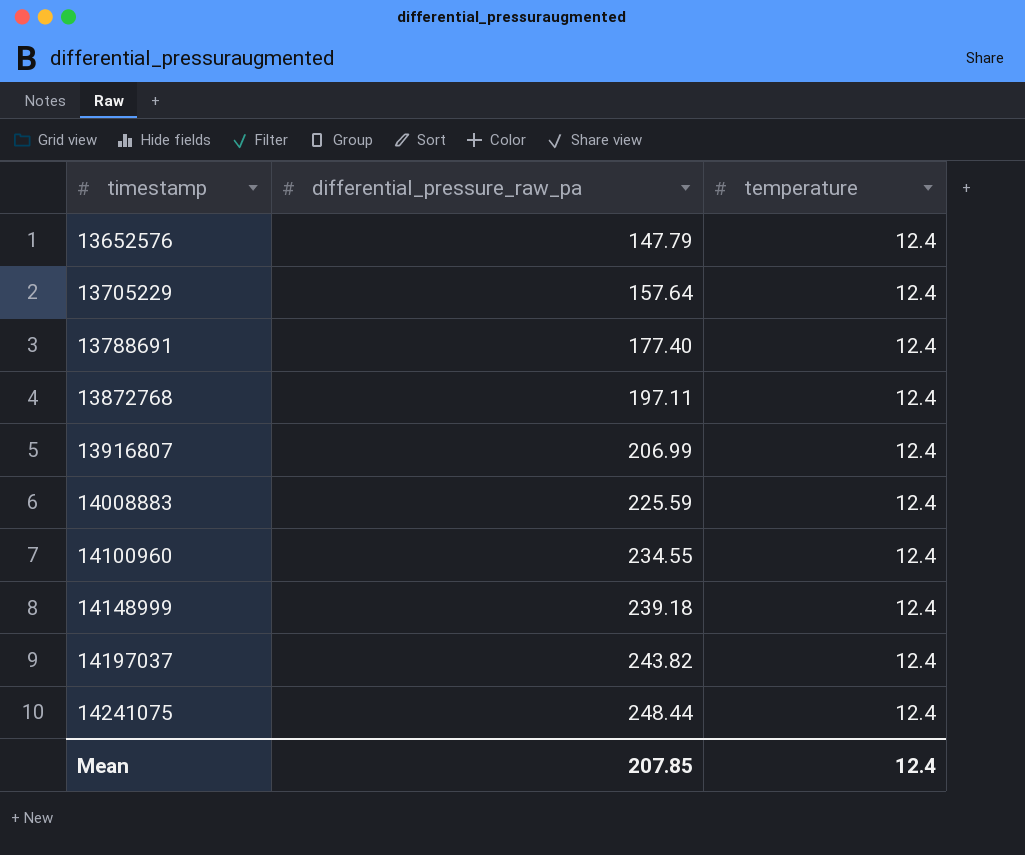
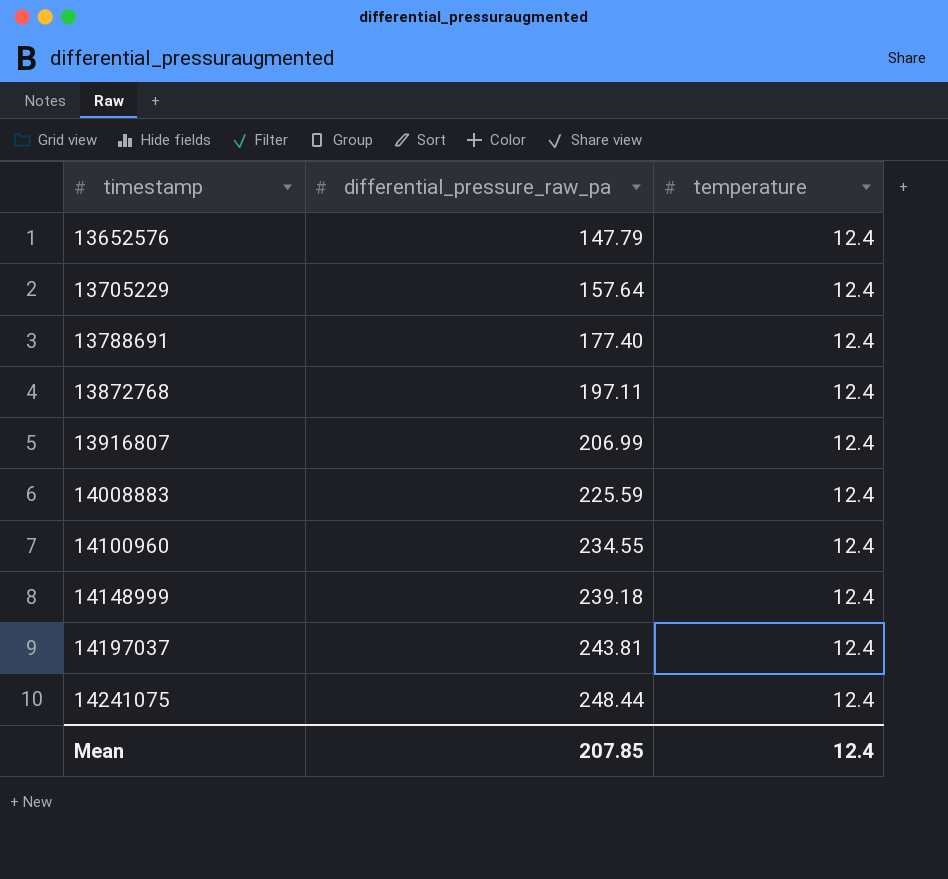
14197037 | differential_pressure_raw_pa: 243.82 -> 243.81

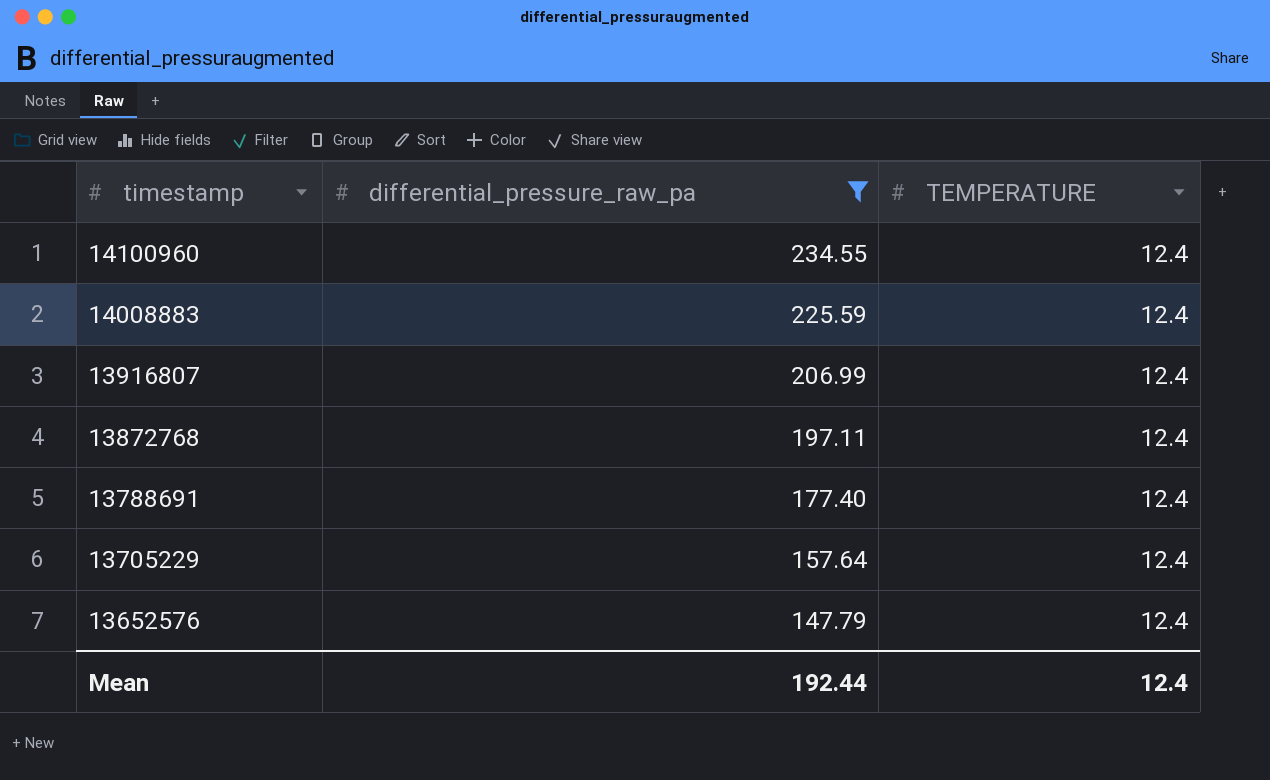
filter: none -> differential_pressure_raw_pa <= 234.55
row order: timestamp ascending -> timestamp descending
column name: temperature -> TEMPERATURE
Mean | differential_pressure_raw_pa: 207.85 -> 192.44

